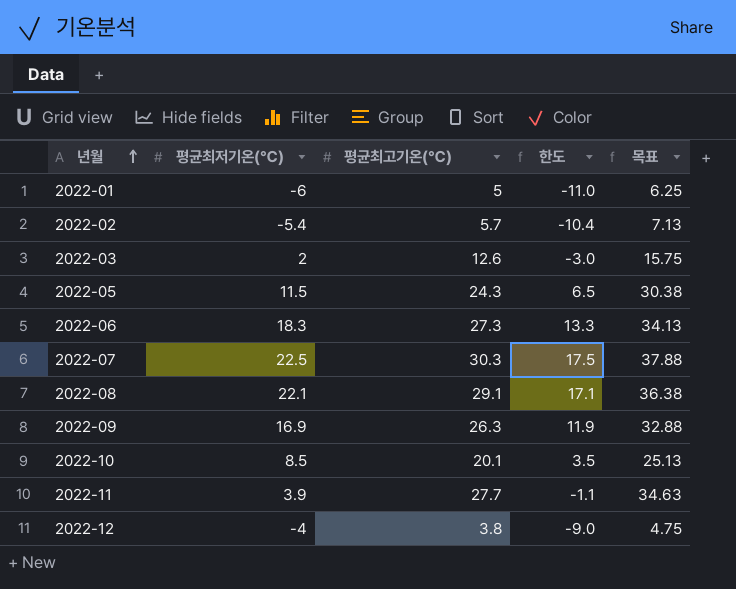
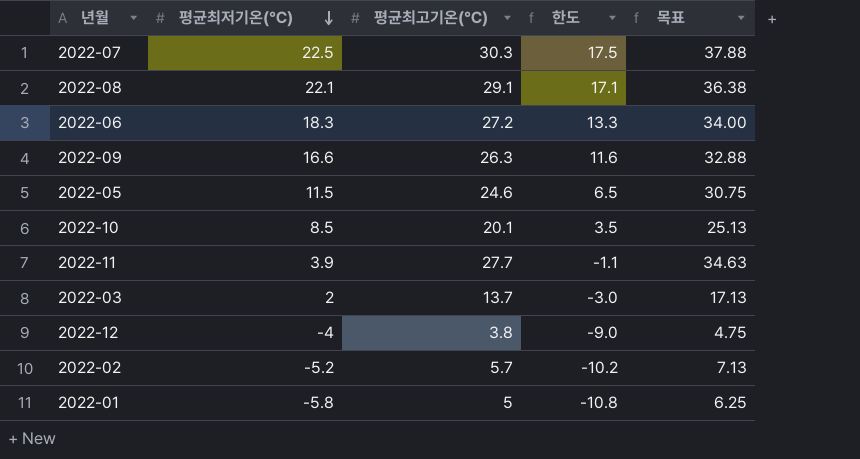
row order: 년월 ascending -> 평균최저기온(℃) descending
2022-06 | 평균최고기온(℃): 27.3 -> 27.2
2022-06 | 목표: 34.13 -> 34.00
2022-09 | 평균최저기온(℃): 16.9 -> 16.6
2022-09 | 한도: 11.9 -> 11.6
2022-05 | 평균최고기온(℃): 24.3 -> 24.6
2022-05 | 목표: 30.38 -> 30.75
2022-03 | 평균최고기온(℃): 12.6 -> 13.7
2022-03 | 목표: 15.75 -> 17.13
2022-02 | 평균최저기온(℃): -5.4 -> -5.2
2022-02 | 한도: -10.4 -> -10.2
2022-01 | 평균최저기온(℃): -6 -> -5.8
2022-01 | 한도: -11.0 -> -10.8

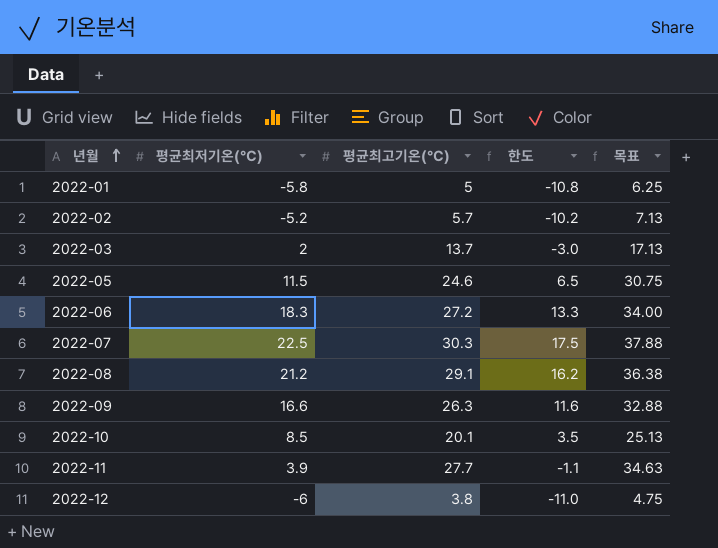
row order: 평균최저기온(℃) descending -> 년월 ascending
2022-08 | 평균최저기온(℃): 22.1 -> 21.2
2022-08 | 한도: 17.1 -> 16.2
2022-12 | 평균최저기온(℃): -4 -> -6
2022-12 | 한도: -9.0 -> -11.0

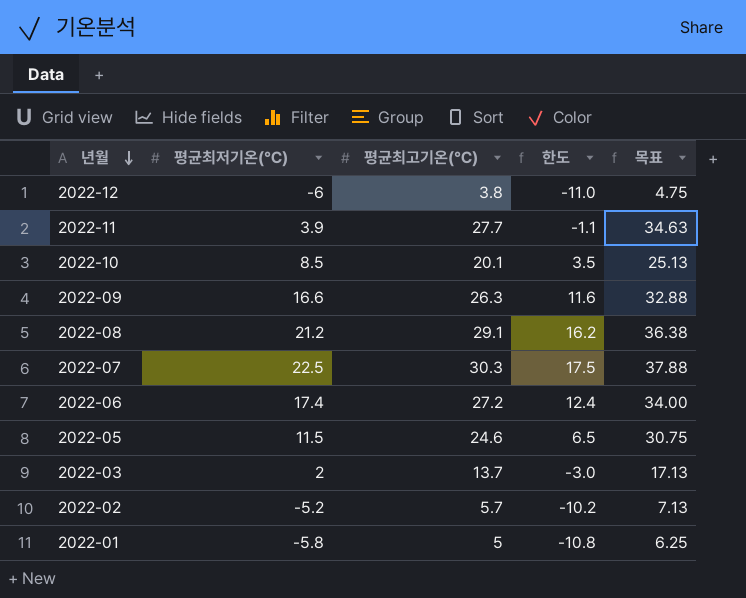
row order: 년월 ascending -> 년월 descending
2022-06 | 평균최저기온(℃): 18.3 -> 17.4
2022-06 | 한도: 13.3 -> 12.4

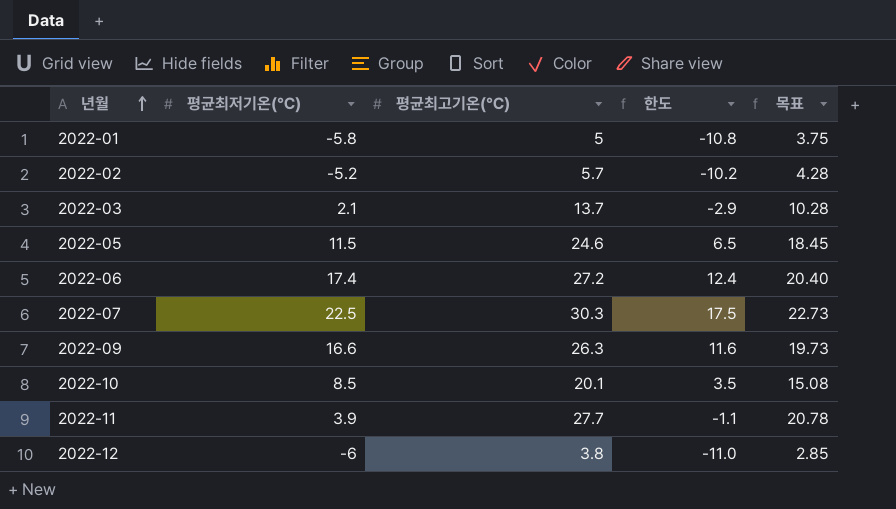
row order: 년월 descending -> 년월 ascending
column 목표 | formula: [평균최고기온(℃)] * 1.25 -> [평균최고기온(℃)] * 0.75
row 2022-08: 21.2 | 29.1 | 16.2 | 36.38 -> none
2022-03 | 평균최저기온(℃): 2 -> 2.1
2022-03 | 한도: -3.0 -> -2.9

